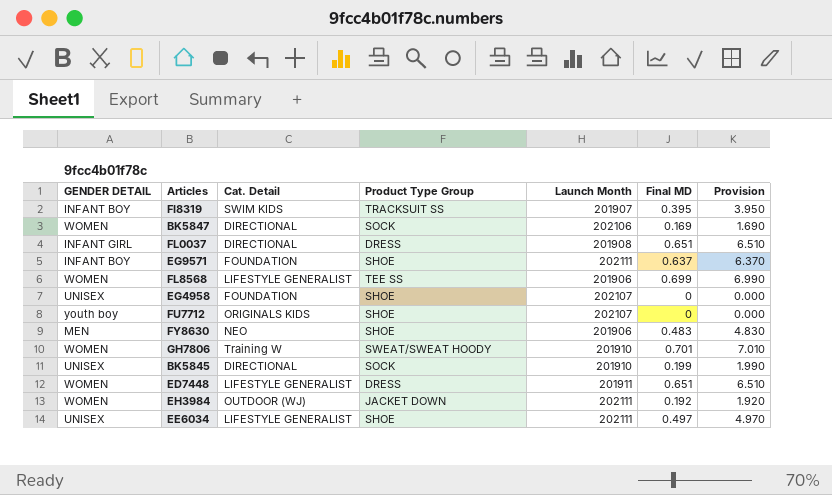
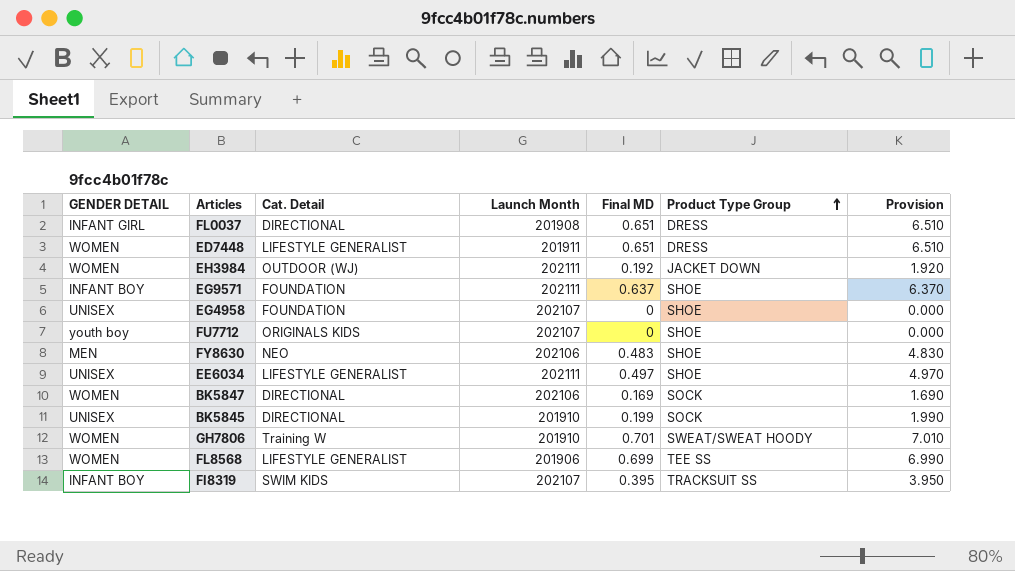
row order: none -> Product Type Group ascending
column Product Type Group | position: 4 -> 6
FY8630 | Launch Month: 201906 -> 202106
FI8319 | Launch Month: 201907 -> 202107

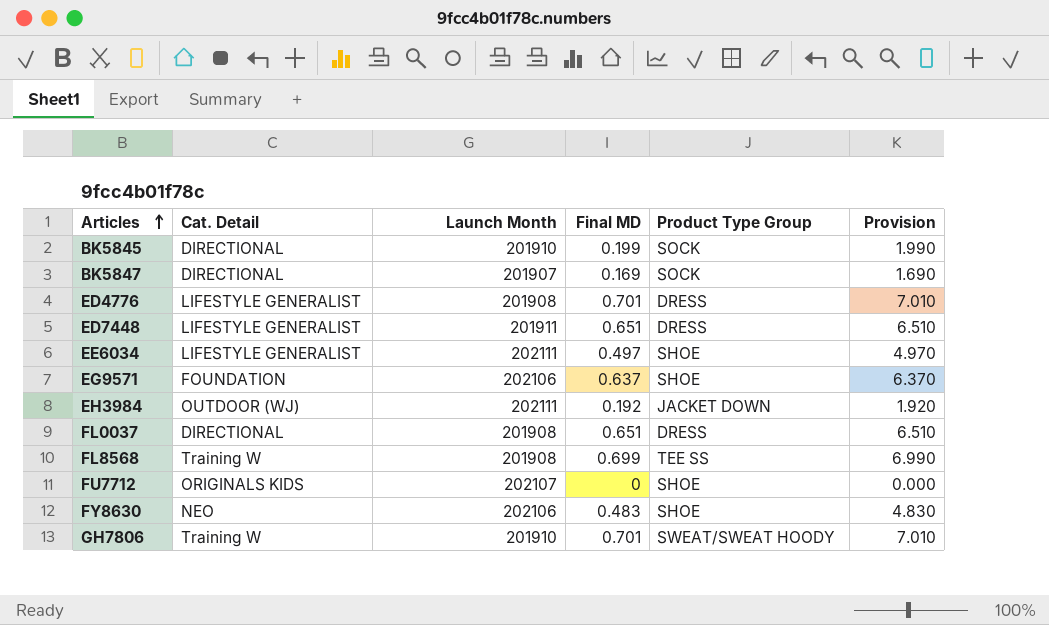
row order: Product Type Group ascending -> Articles ascending
column GENDER DETAIL | position: 1 -> none
row EG4958: UNISEX | FOUNDATION | 202107 | 0 | SHOE | 0.000 -> none
row FI8319: INFANT BOY | SWIM KIDS | 202107 | 0.395 | TRACKSUIT SS | 3.950 -> none
BK5847 | Launch Month: 202106 -> 201907
row ED4776: none -> LIFESTYLE GENERALIST | 201908 | 0.701 | DRESS | 7.010
EG9571 | Launch Month: 202111 -> 202106
FL8568 | Cat. Detail: LIFESTYLE GENERALIST -> Training W
FL8568 | Launch Month: 201906 -> 201908

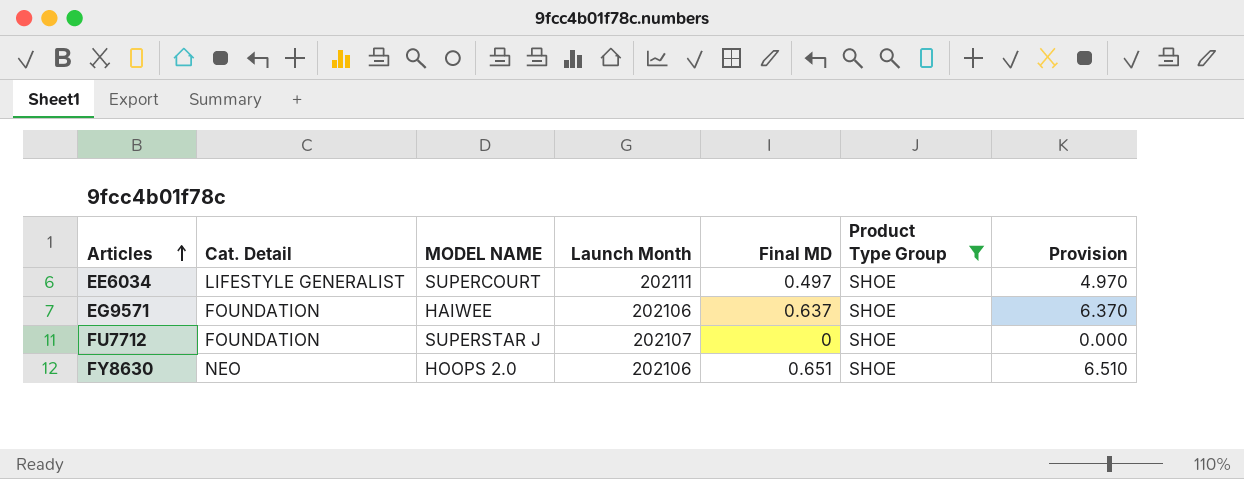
filter: none -> Product Type Group = SHOE
column MODEL NAME | position: none -> 3
FU7712 | Cat. Detail: ORIGINALS KIDS -> FOUNDATION
FY8630 | Final MD: 0.483 -> 0.651
FY8630 | Provision: 4.830 -> 6.510

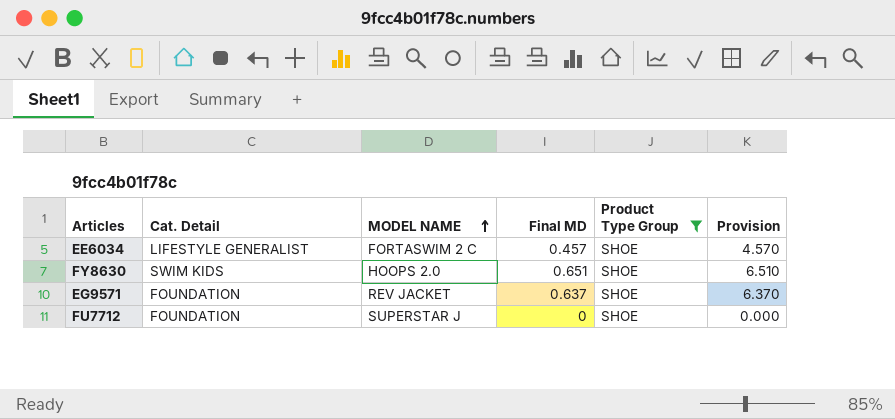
row order: Articles ascending -> MODEL NAME ascending
column Launch Month | position: 4 -> none
EE6034 | MODEL NAME: SUPERCOURT -> FORTASWIM 2 C
EE6034 | Final MD: 0.497 -> 0.457
EE6034 | Provision: 4.970 -> 4.570
FY8630 | Cat. Detail: NEO -> SWIM KIDS
EG9571 | MODEL NAME: HAIWEE -> REV JACKET

